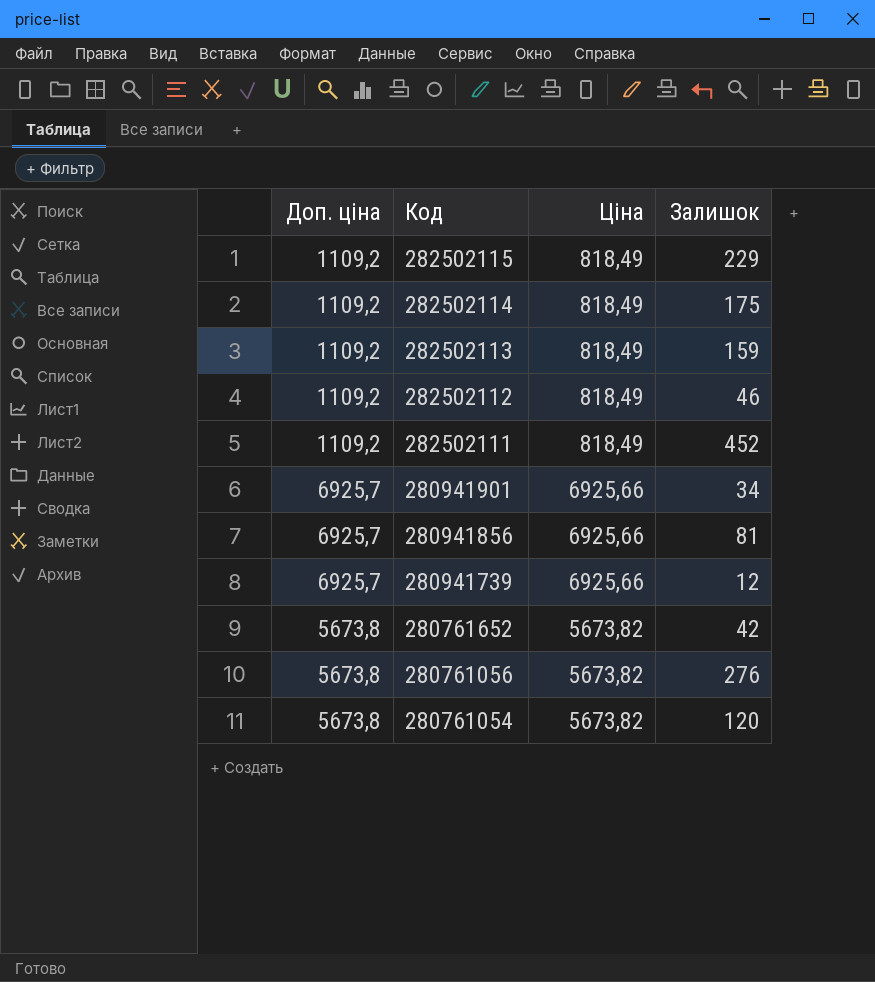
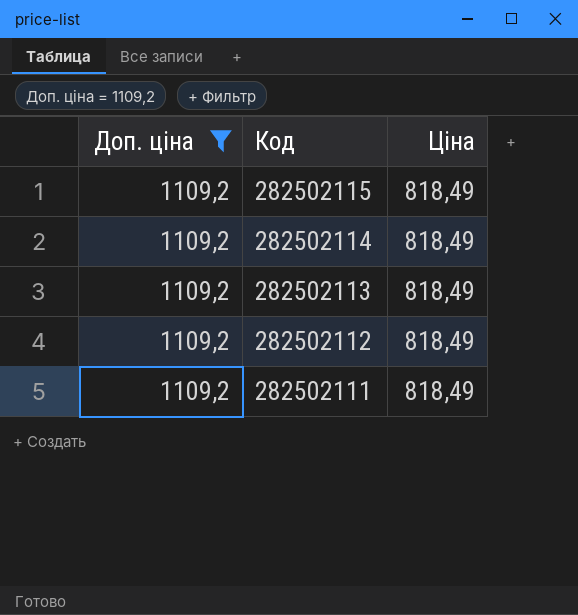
filter: none -> Доп. ціна = 1109,2
column Залишок | position: 4 -> none

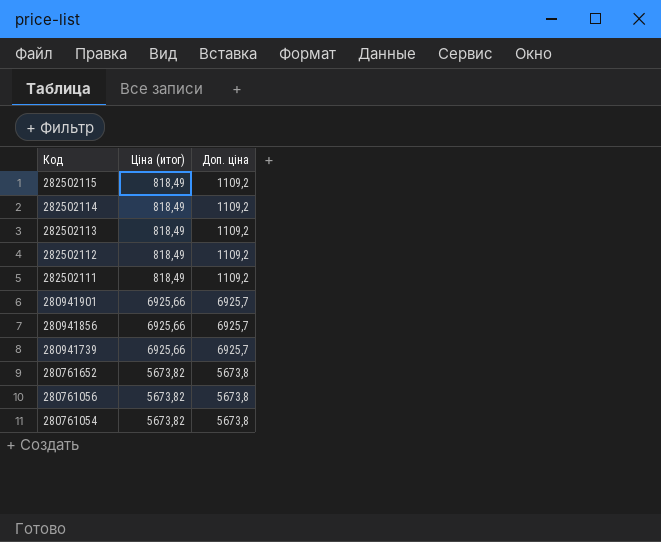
filter: Доп. ціна = 1109,2 -> none
column name: Ціна -> Ціна (итог)
column Доп. ціна | position: 1 -> 3

